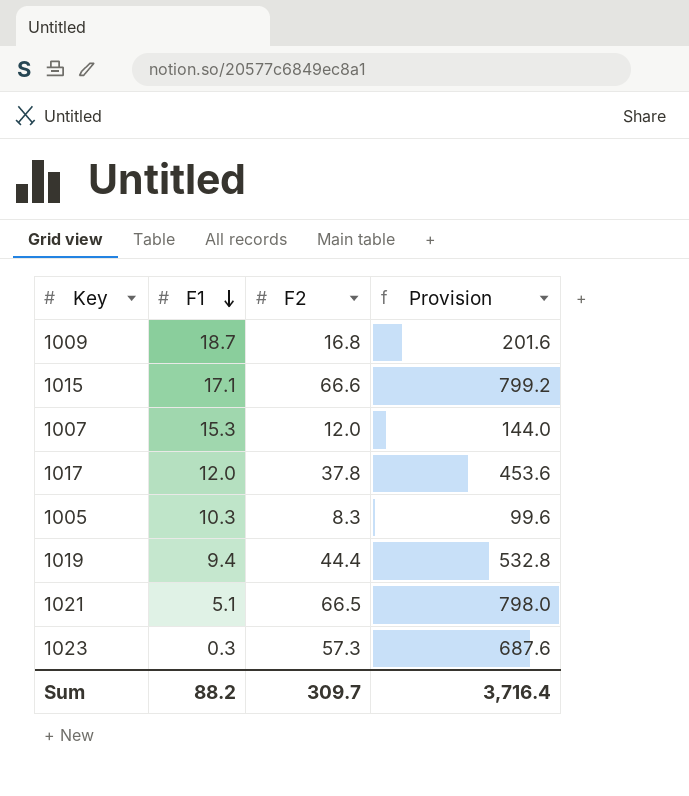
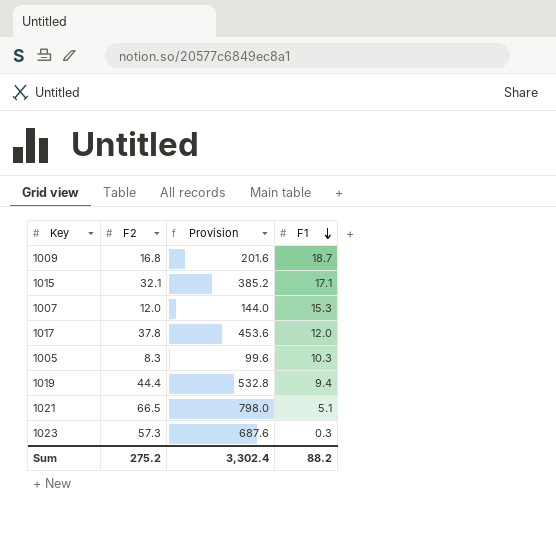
column F1 | position: 2 -> 4
1015 | F2: 66.6 -> 32.1
1015 | Provision: 799.2 -> 385.2
Sum | F2: 309.7 -> 275.2
Sum | Provision: 3,716.4 -> 3,302.4

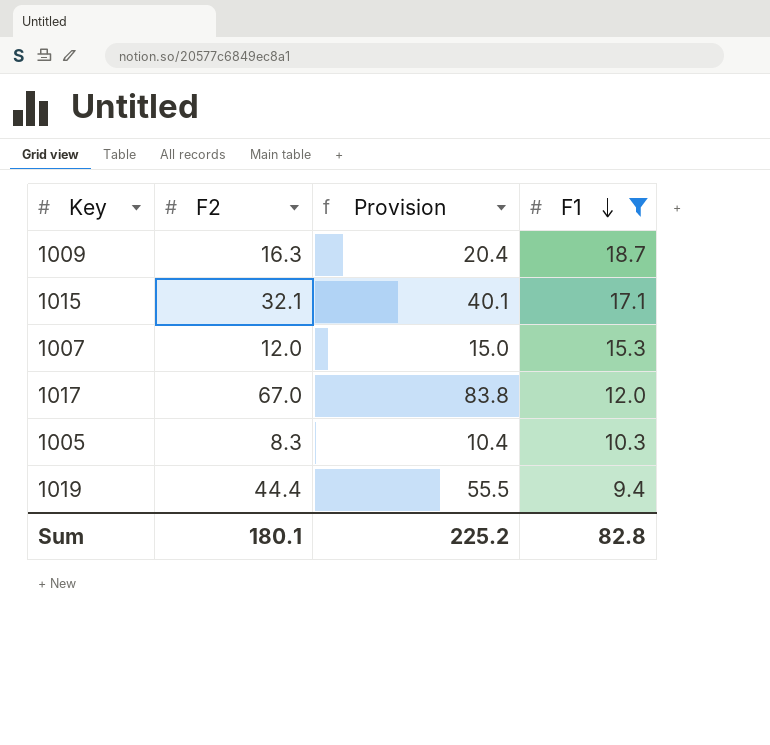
filter: none -> F1 >= 9.4
column Provision | formula: [F2] * 12 -> [F2] * 1.25
1009 | F2: 16.8 -> 16.3
1017 | F2: 37.8 -> 67.0
Sum | F2: 275.2 -> 180.1
Sum | Provision: 3,302.4 -> 225.2
Sum | F1: 88.2 -> 82.8

